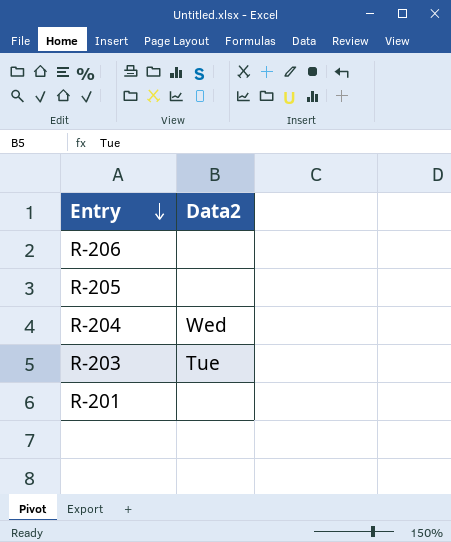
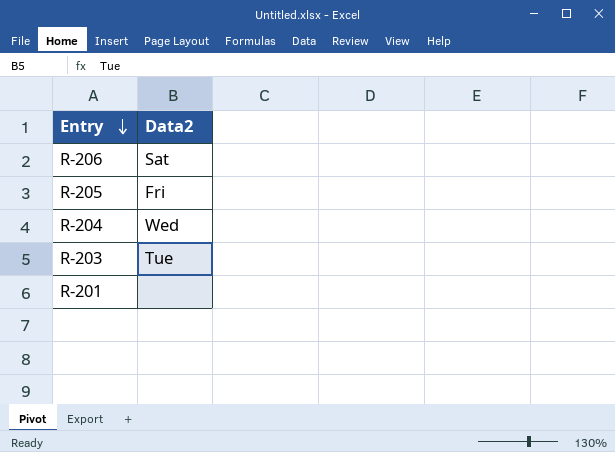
R-206 | Data2: none -> Sat
R-205 | Data2: none -> Fri

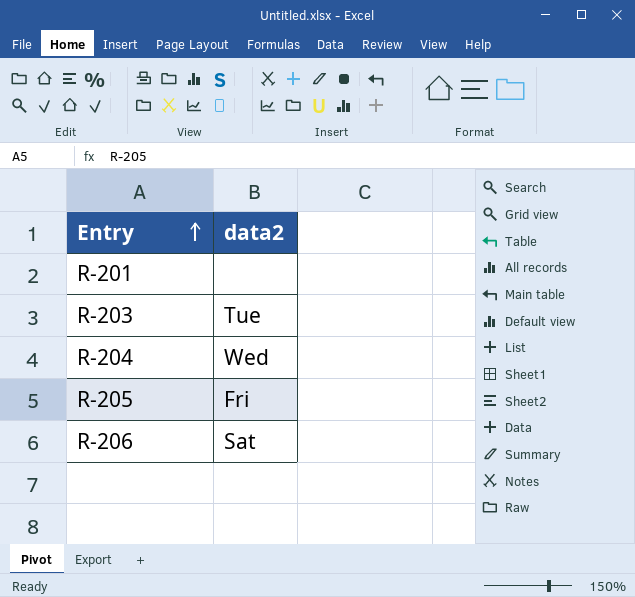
row order: Entry descending -> Entry ascending
column name: Data2 -> data2

